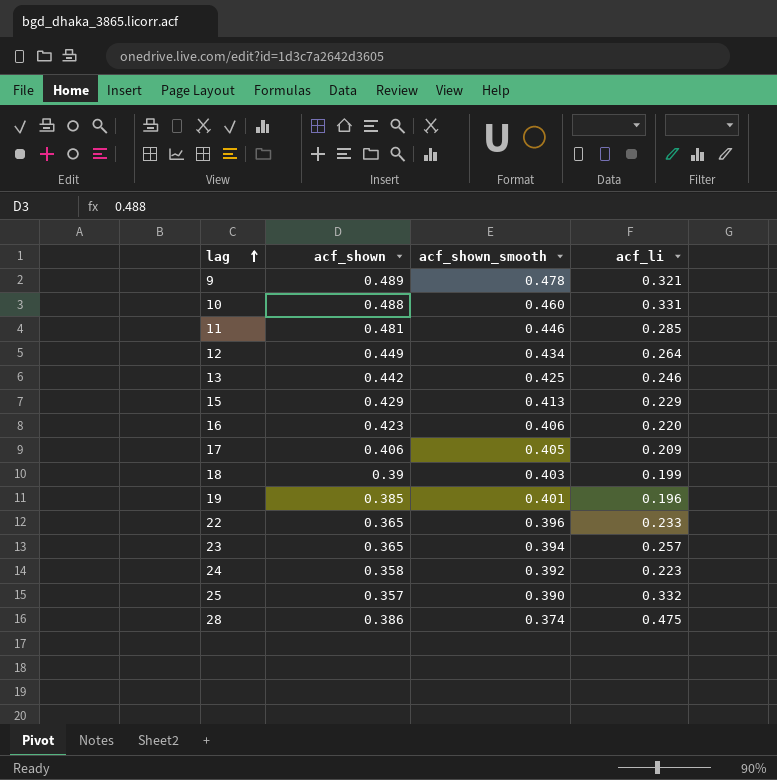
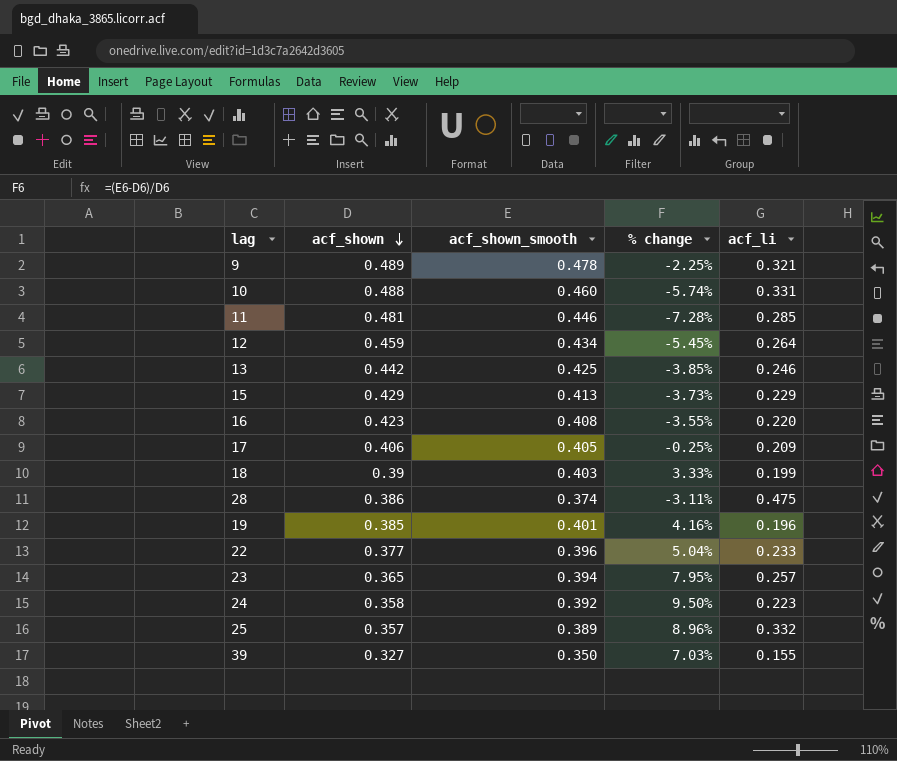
row order: lag ascending -> acf_shown descending
column % change | formula: none -> ([acf_shown_smooth] - [acf_shown]) / [acf_shown]
12 | acf_shown: 0.449 -> 0.459
16 | acf_shown_smooth: 0.406 -> 0.408
22 | acf_shown: 0.365 -> 0.377
25 | acf_shown_smooth: 0.390 -> 0.389
row 39: none -> 0.327 | 0.350 | 7.03% | 0.155

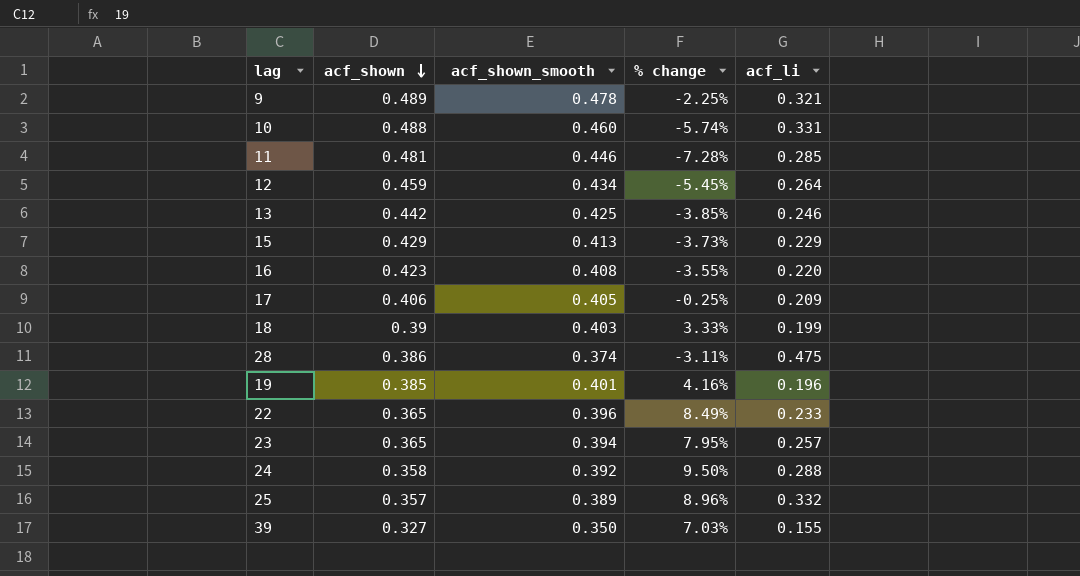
22 | acf_shown: 0.377 -> 0.365
22 | % change: 5.04% -> 8.49%
24 | acf_li: 0.223 -> 0.288

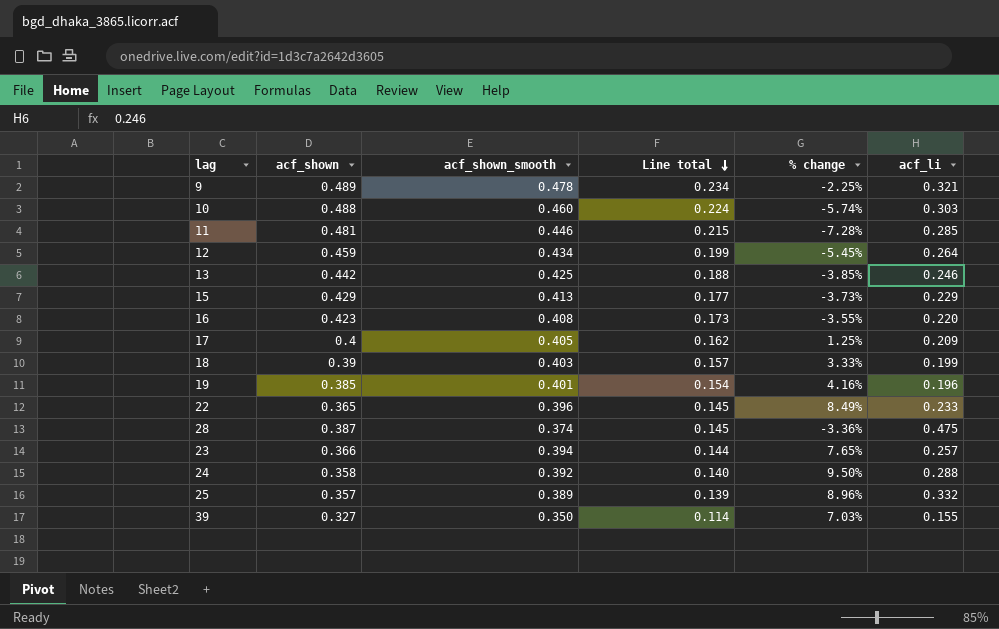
row order: acf_shown descending -> Line total descending
column Line total | formula: none -> [acf_shown] * [acf_shown_smooth]
10 | acf_li: 0.331 -> 0.303
17 | acf_shown: 0.406 -> 0.4
17 | % change: -0.25% -> 1.25%
28 | acf_shown: 0.386 -> 0.387
28 | % change: -3.11% -> -3.36%
23 | acf_shown: 0.365 -> 0.366
23 | % change: 7.95% -> 7.65%

